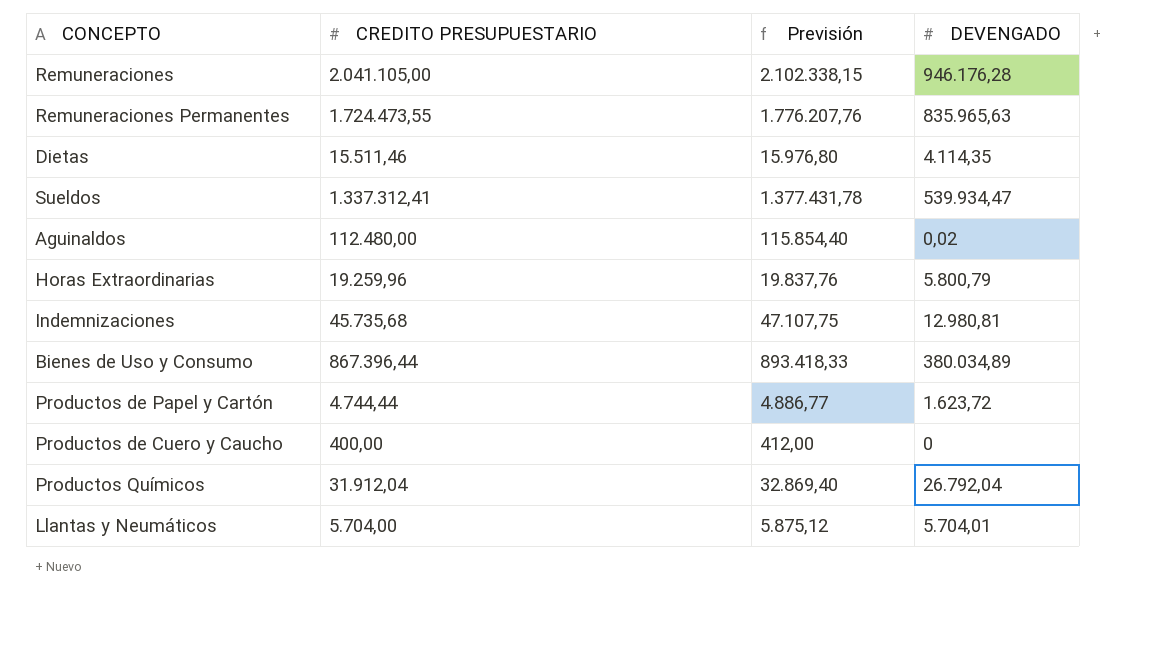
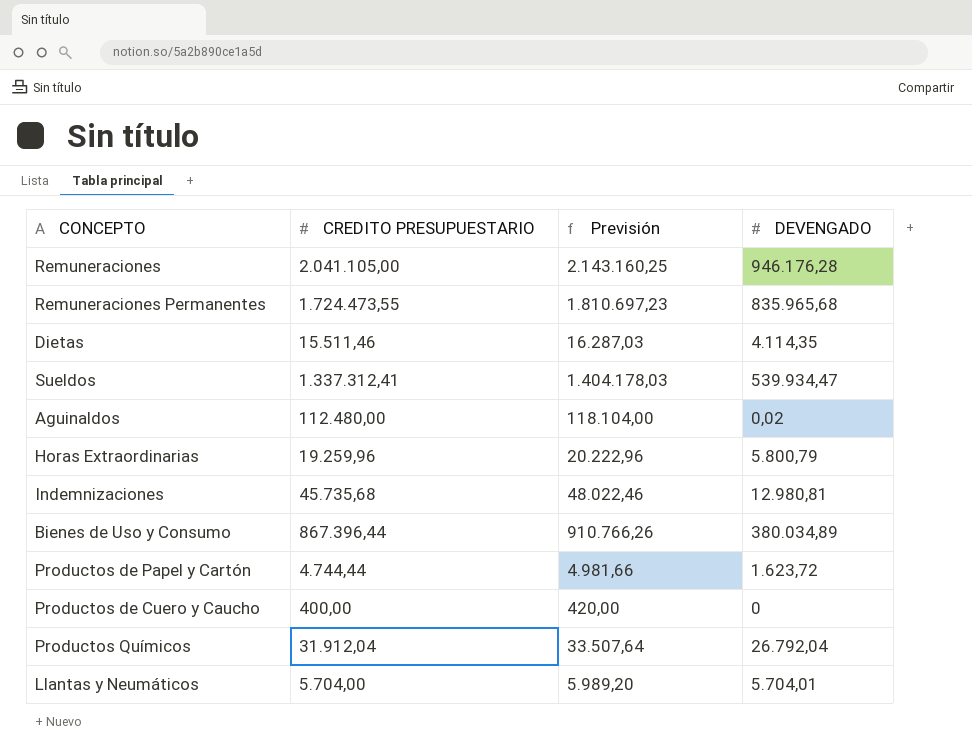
column Previsión | formula: [CREDITO PRESUPUESTARIO] * 1,03 -> [CREDITO PRESUPUESTARIO] * 1,05
Remuneraciones Permanentes | DEVENGADO: 835.965,63 -> 835.965,68

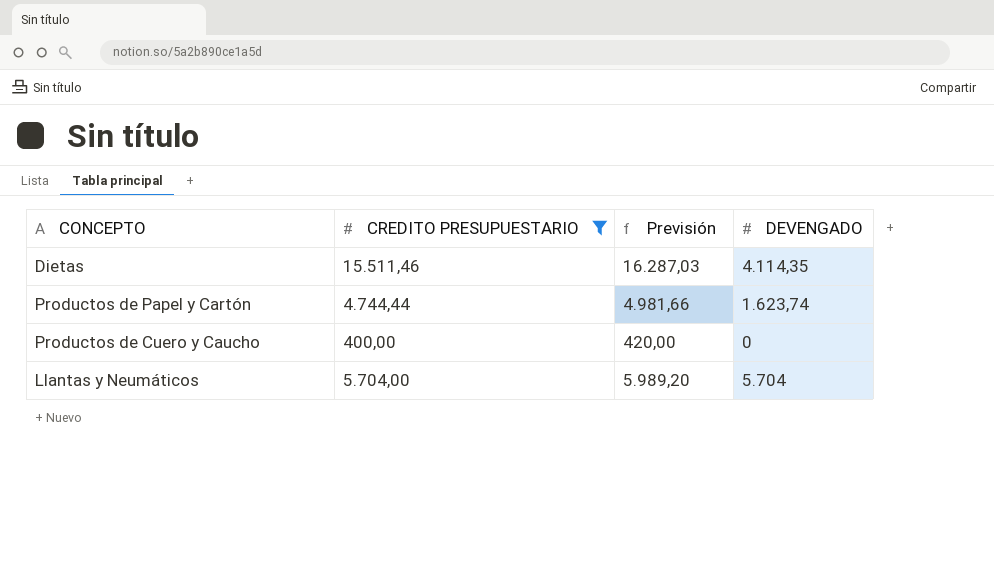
filter: none -> CREDITO PRESUPUESTARIO <= 15.511,46
Productos de Papel y Cartón | DEVENGADO: 1.623,72 -> 1.623,74
Llantas y Neumáticos | DEVENGADO: 5.704,01 -> 5.704

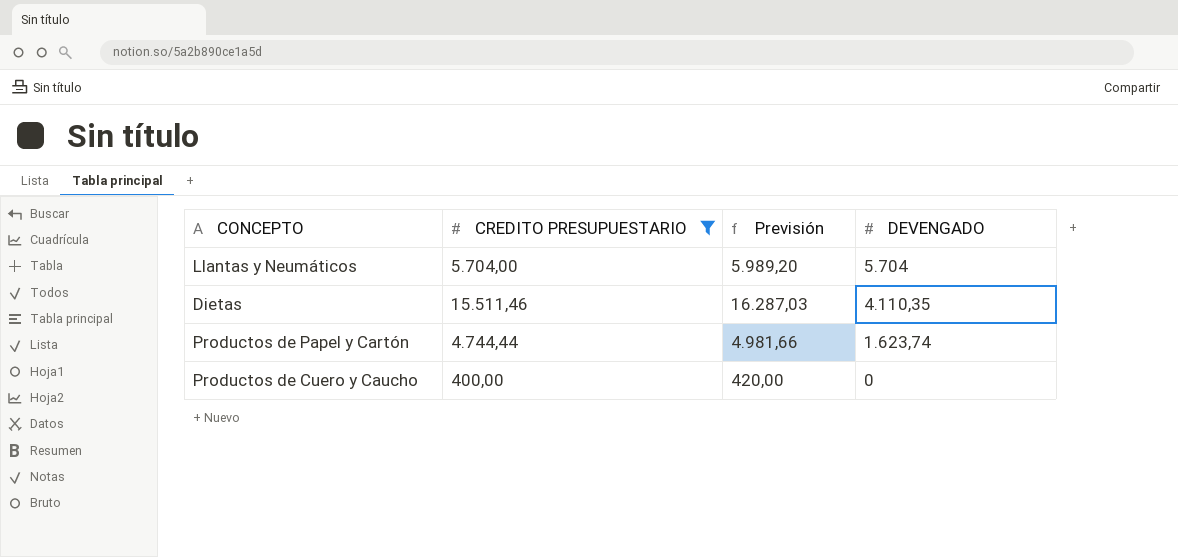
row order: none -> DEVENGADO descending
Dietas | DEVENGADO: 4.114,35 -> 4.110,35

